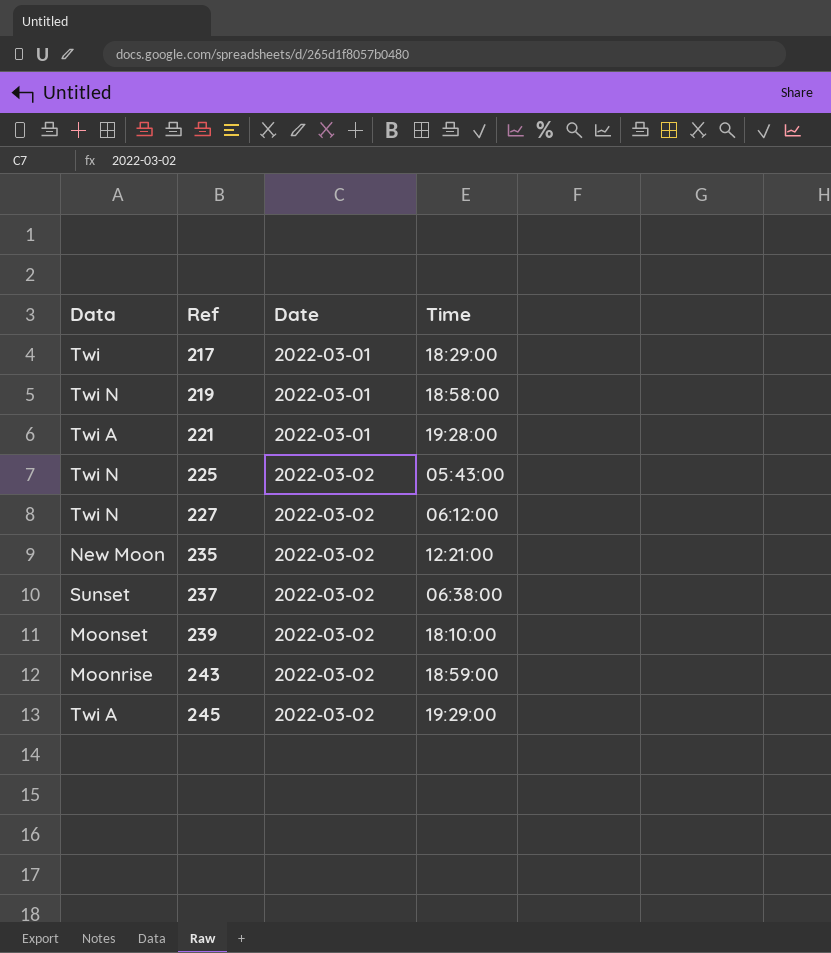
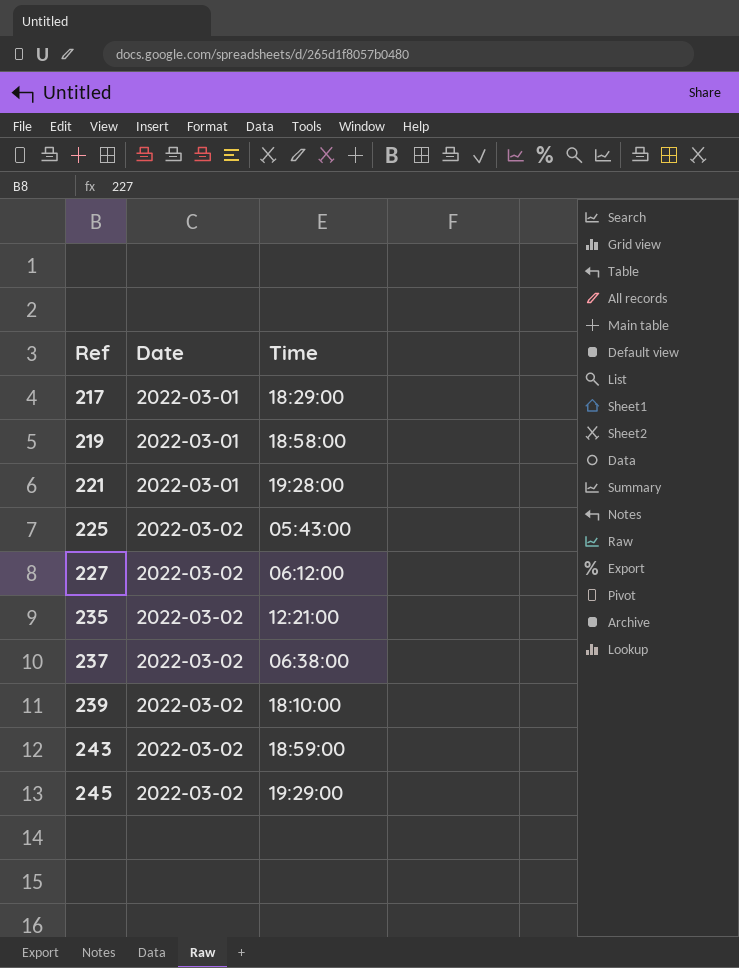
column Data | position: 1 -> none

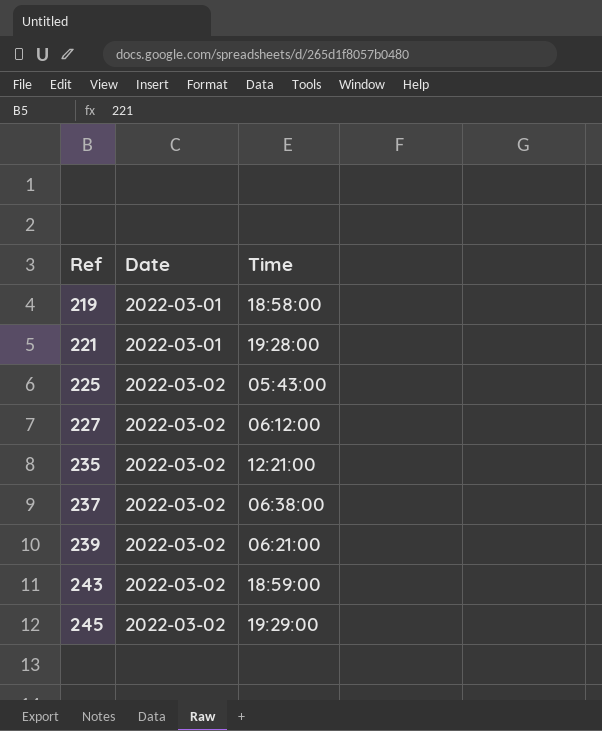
row 217: 2022-03-01 | 18:29:00 -> none
239 | Time: 18:10:00 -> 06:21:00

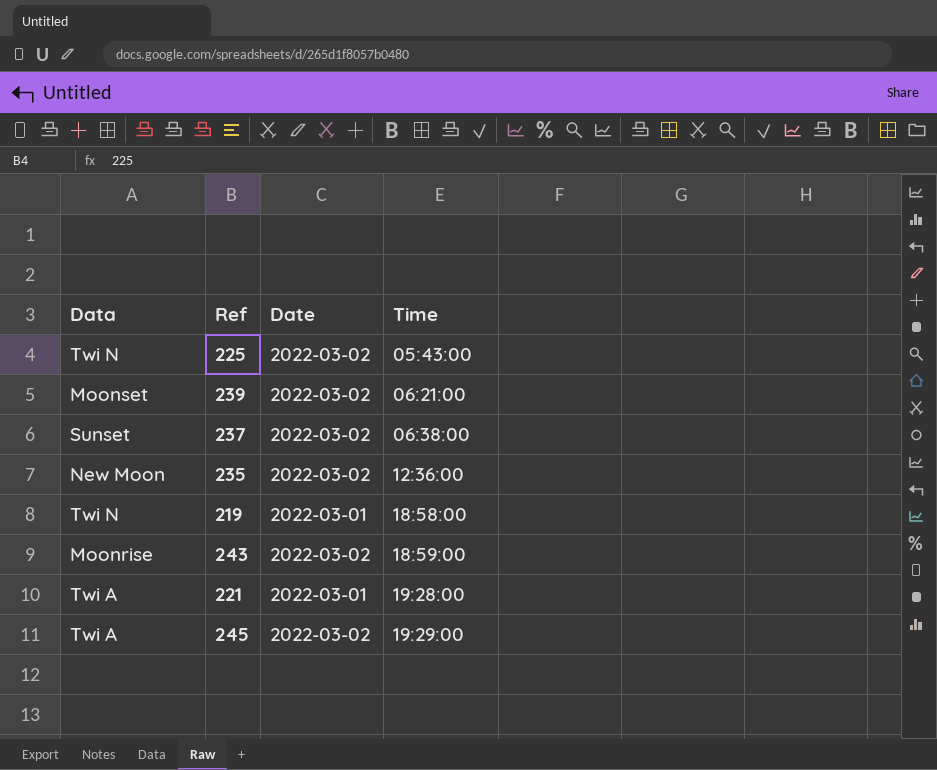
row order: Ref ascending -> Time ascending
column Data | position: none -> 1
row 227: 2022-03-02 | 06:12:00 -> none
235 | Time: 12:21:00 -> 12:36:00

